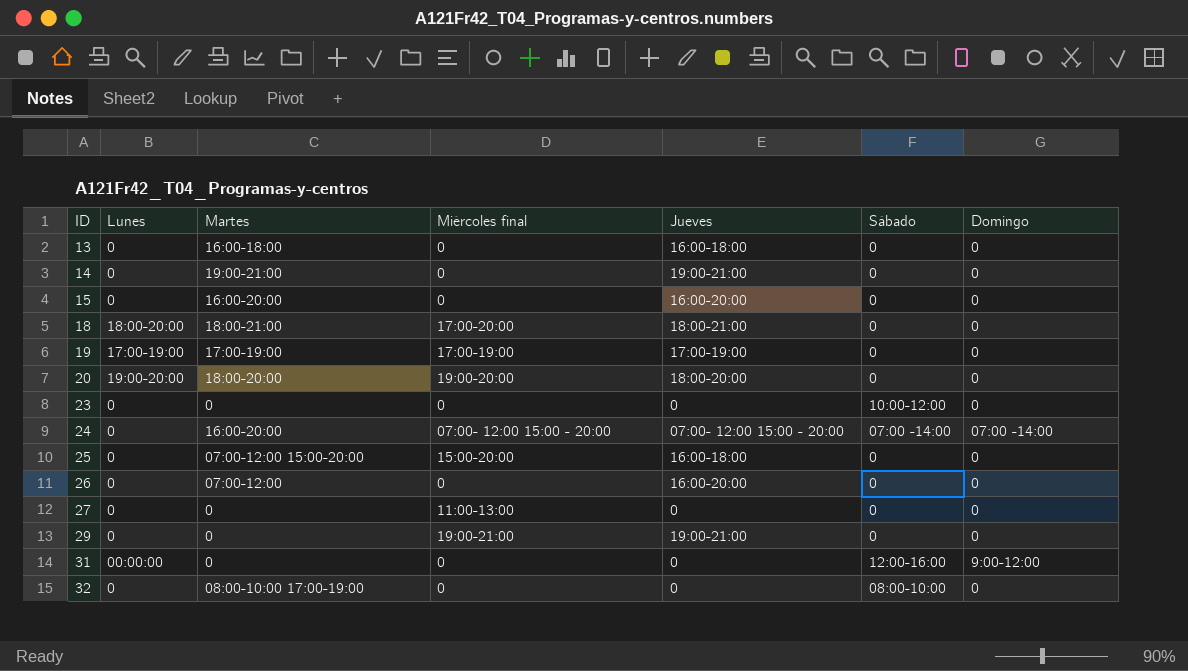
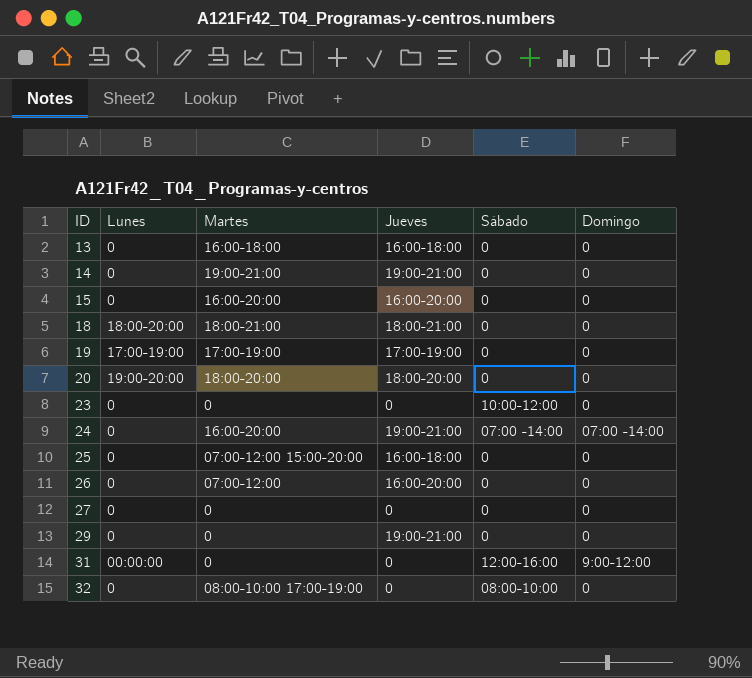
column Miércoles final | position: 4 -> none
24 | Jueves: 07:00- 12:00 15:00 - 20:00 -> 19:00-21:00

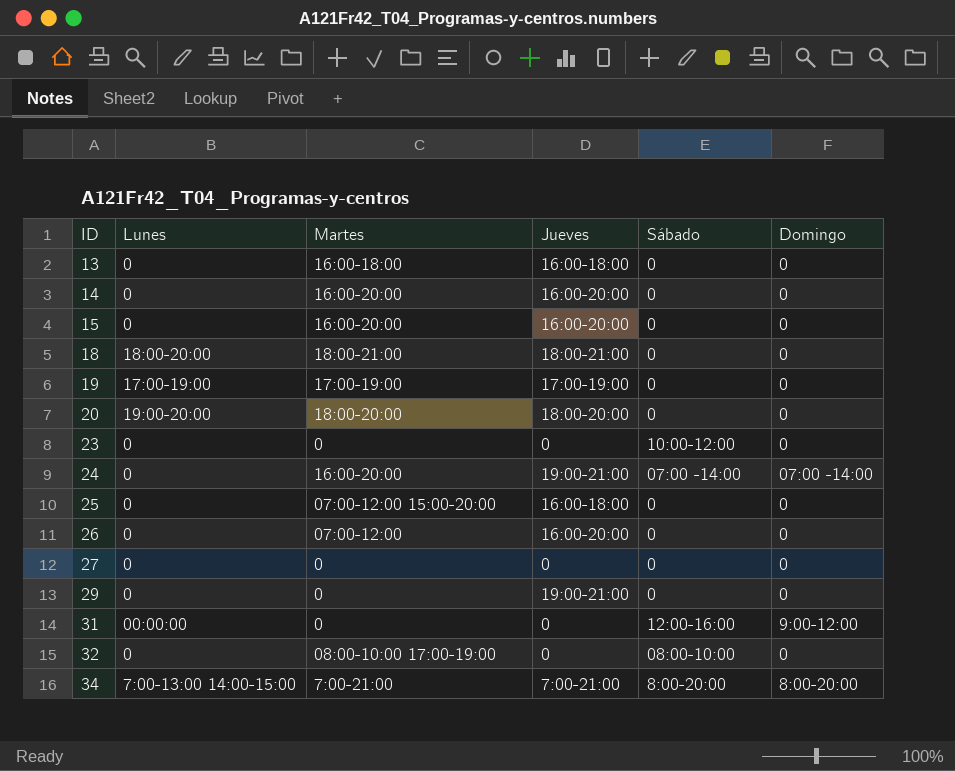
14 | Martes: 19:00-21:00 -> 16:00-20:00
14 | Jueves: 19:00-21:00 -> 16:00-20:00
row 34: none -> 7:00-13:00 14:00-15:00 | 7:00-21:00 | 7:00-21:00 | 8:00-20:00 | 8:00-20:00

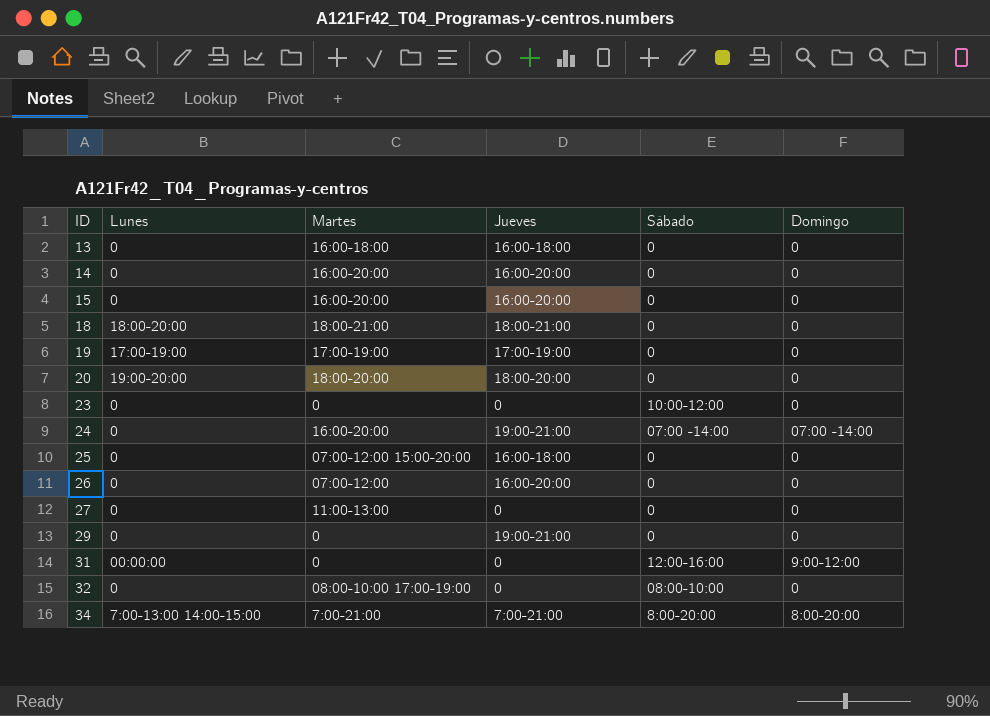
27 | Martes: 0 -> 11:00-13:00

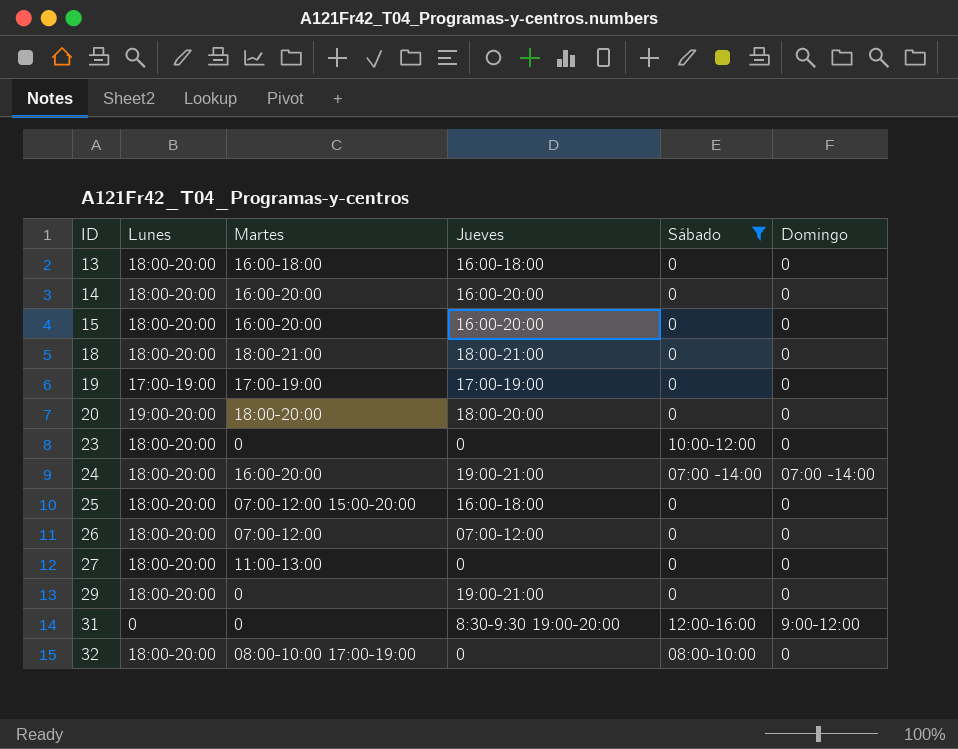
filter: none -> Sábado != 8:00-20:00
13 | Lunes: 0 -> 18:00-20:00
14 | Lunes: 0 -> 18:00-20:00
15 | Lunes: 0 -> 18:00-20:00
23 | Lunes: 0 -> 18:00-20:00
24 | Lunes: 0 -> 18:00-20:00
25 | Lunes: 0 -> 18:00-20:00
26 | Lunes: 0 -> 18:00-20:00
26 | Jueves: 16:00-20:00 -> 07:00-12:00
27 | Lunes: 0 -> 18:00-20:00
29 | Lunes: 0 -> 18:00-20:00
31 | Lunes: 00:00:00 -> 0
31 | Jueves: 0 -> 8:30-9:30 19:00-20:00
32 | Lunes: 0 -> 18:00-20:00

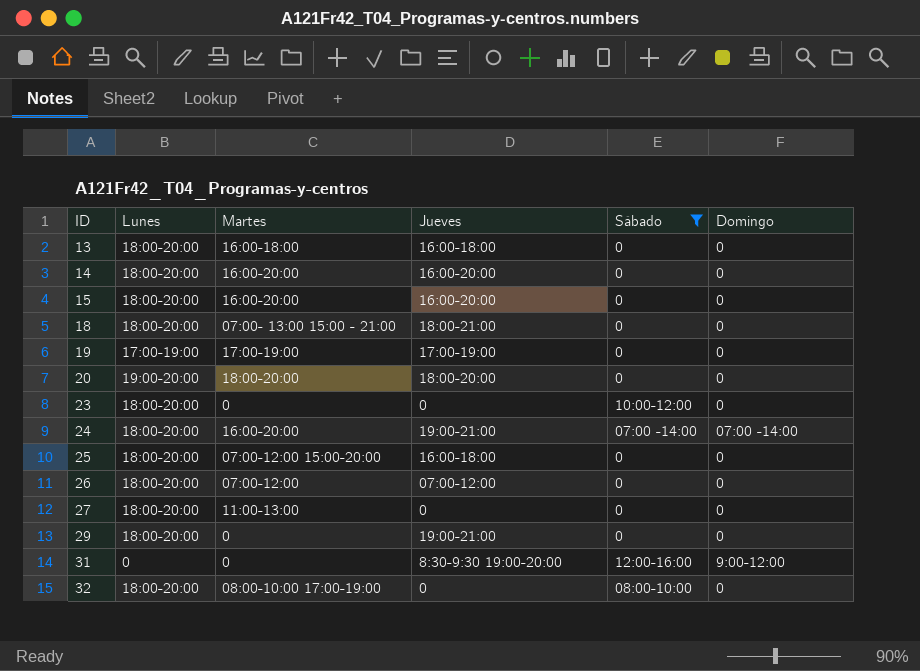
18 | Martes: 18:00-21:00 -> 07:00- 13:00 15:00 - 21:00

